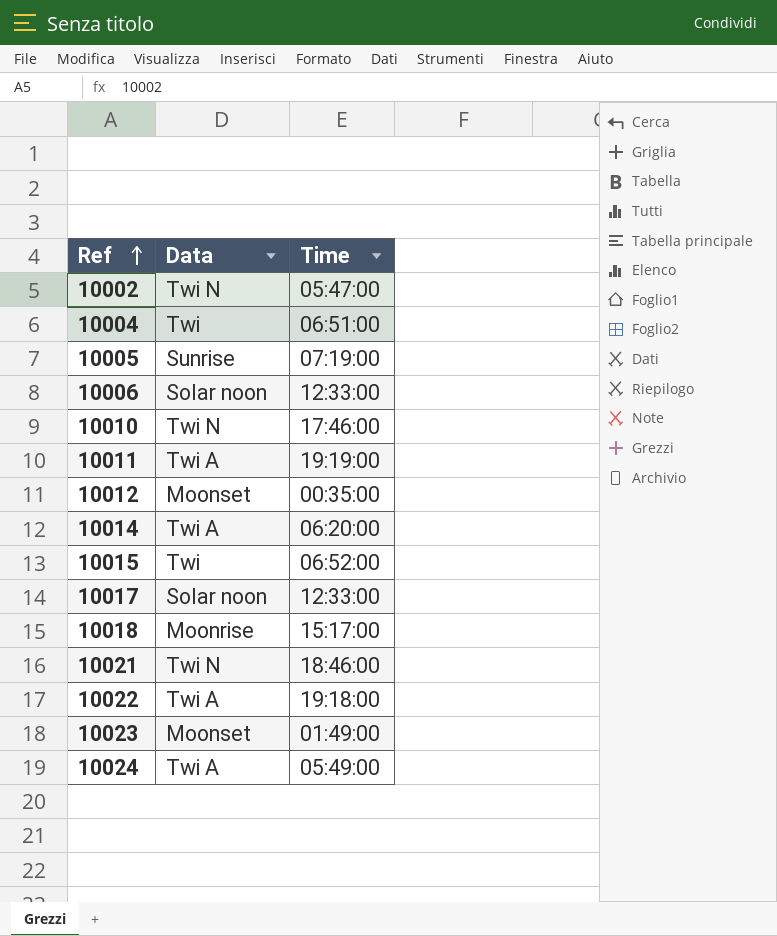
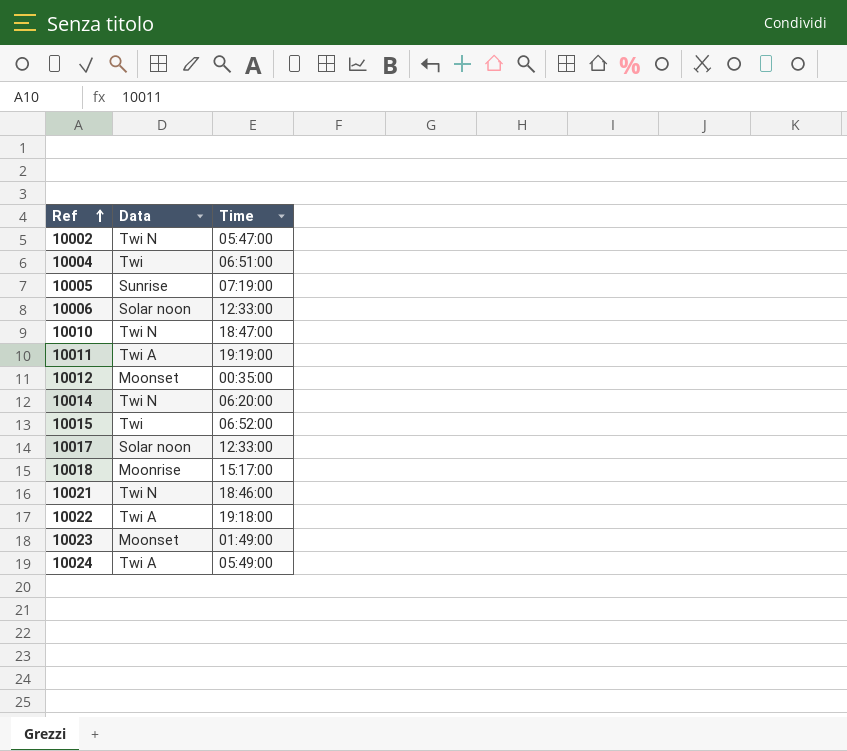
10010 | Time: 17:46:00 -> 18:47:00
10014 | Data: Twi A -> Twi N

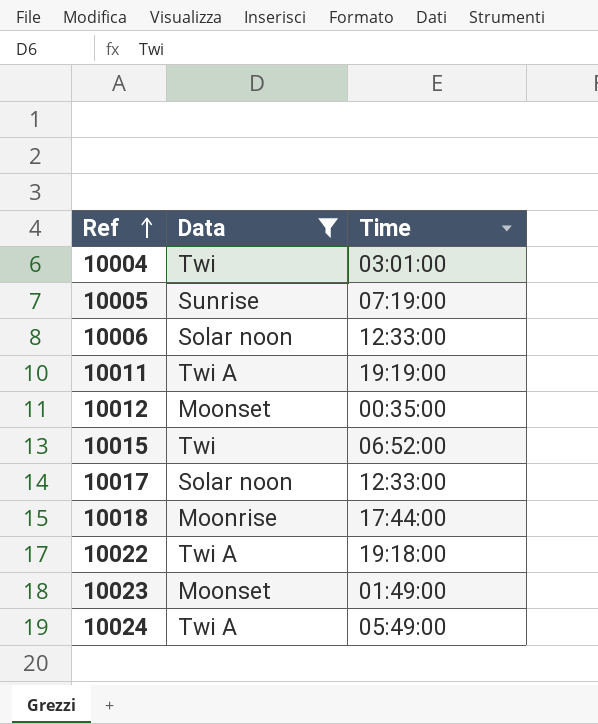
filter: none -> Data != Twi N
10004 | Time: 06:51:00 -> 03:01:00
10018 | Time: 15:17:00 -> 17:44:00

